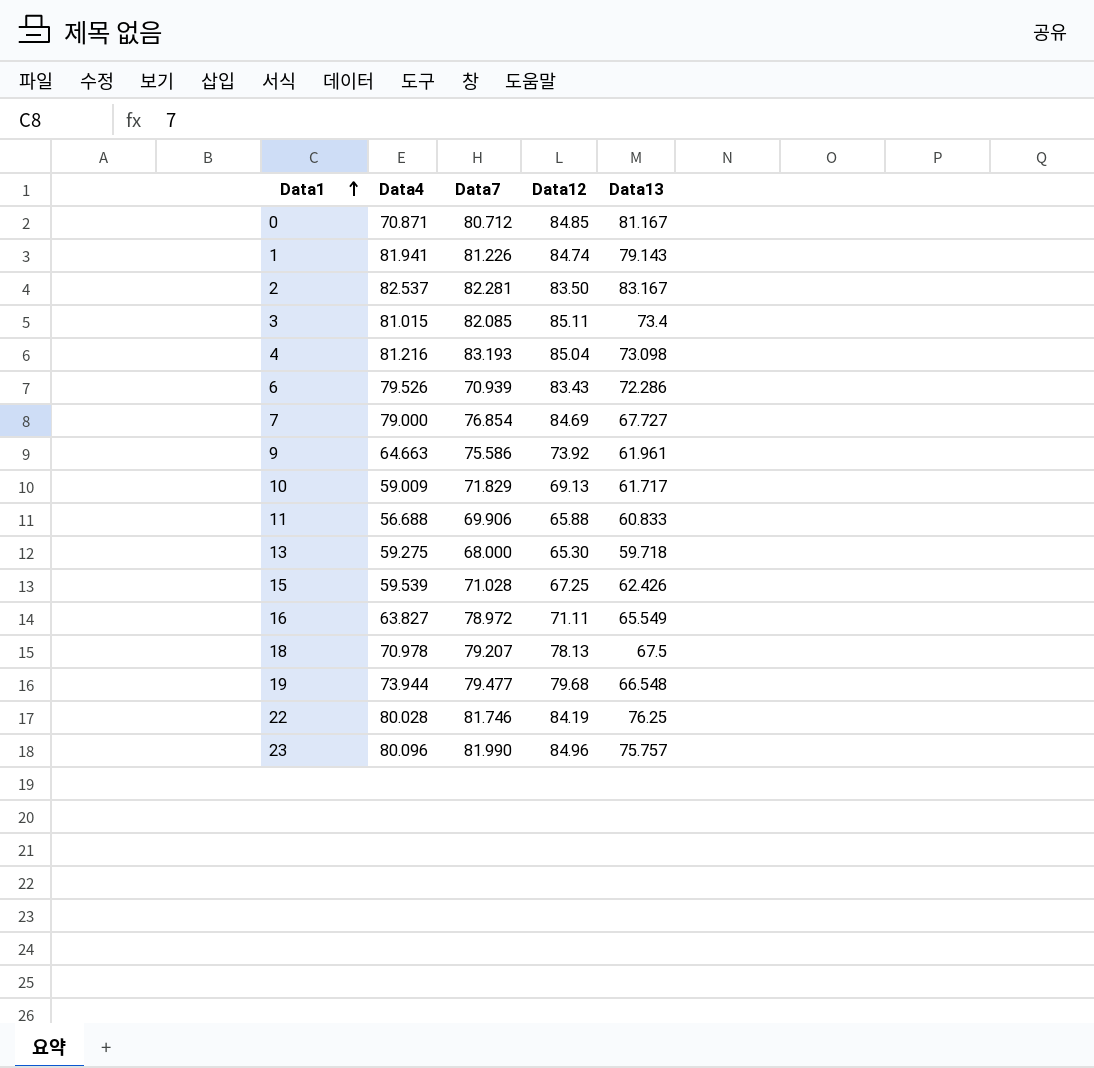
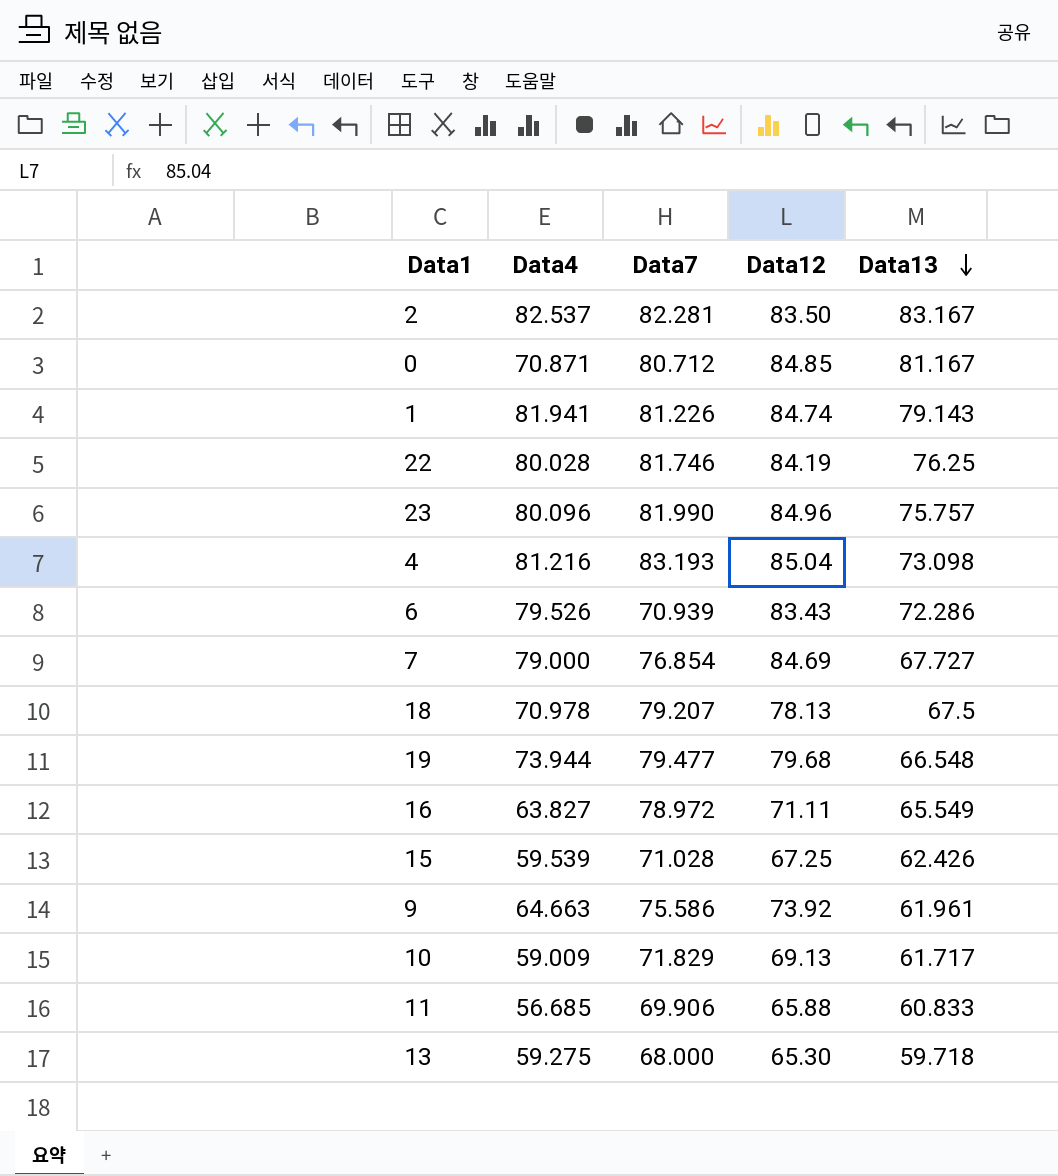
row order: Data1 ascending -> Data13 descending
row 3: 81.015 | 82.085 | 85.11 | 73.4 -> none
11 | Data4: 56.688 -> 56.685

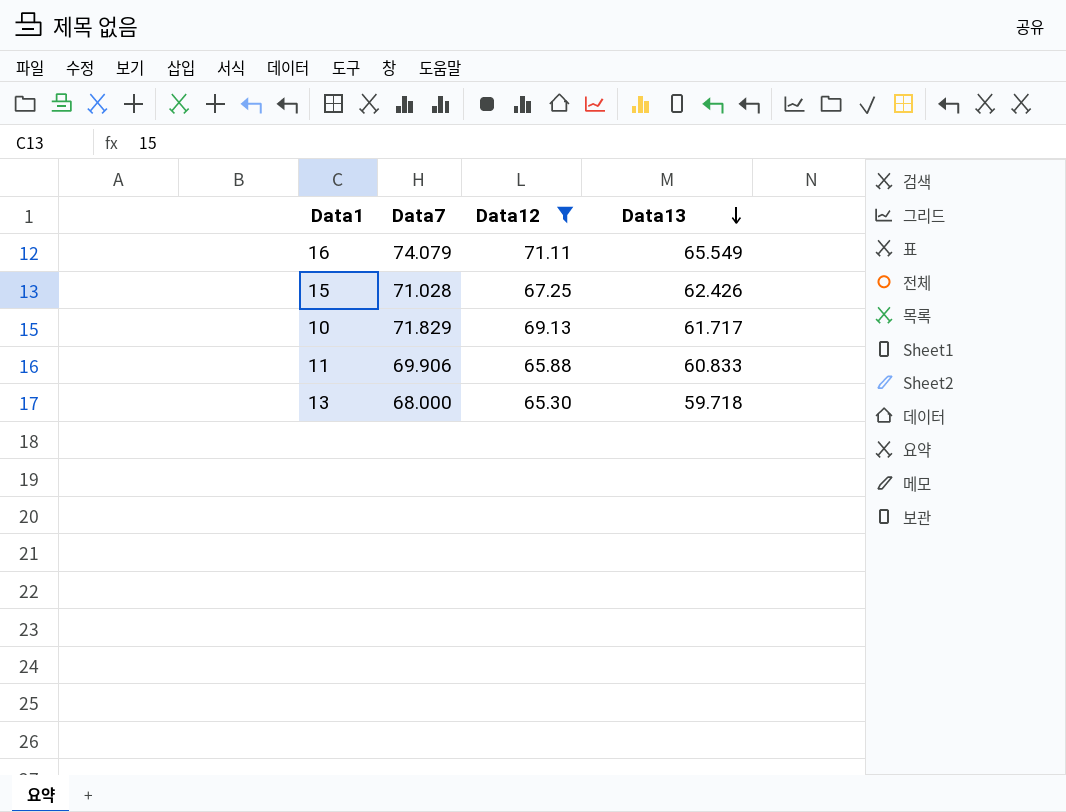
filter: none -> Data12 <= 71.11
column Data4 | position: 2 -> none
16 | Data7: 78.972 -> 74.079

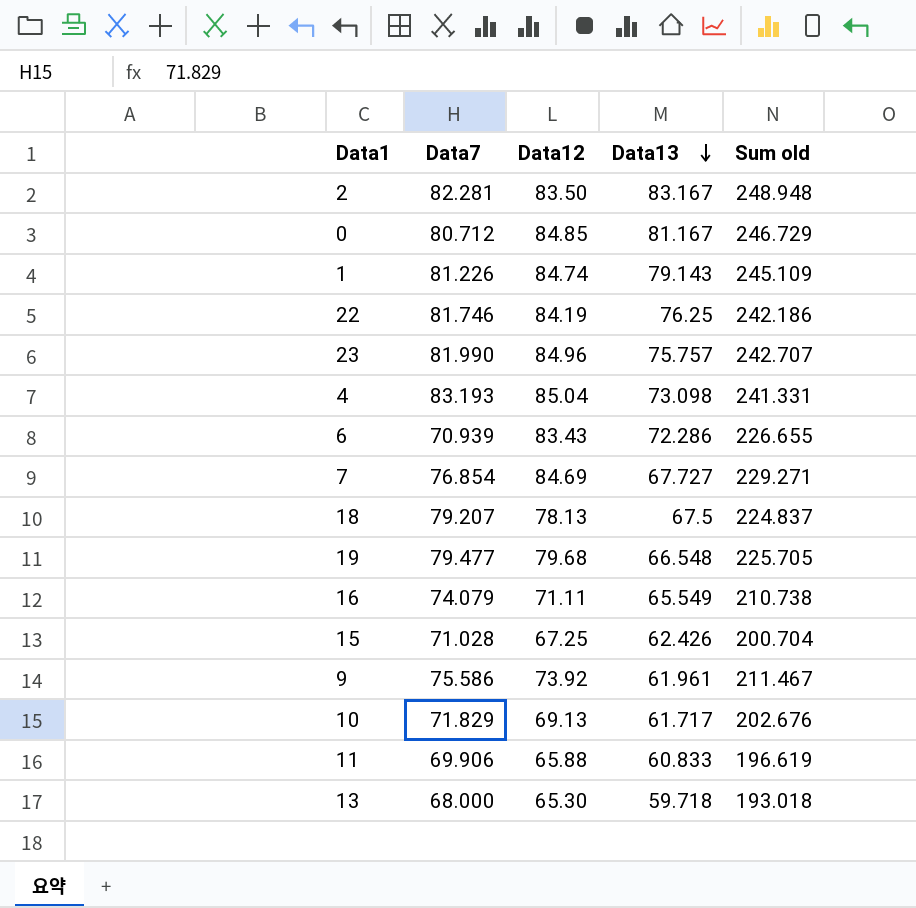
filter: Data12 <= 71.11 -> none
column Sum old | formula: none -> [Data7] + [Data12] + [Data13]

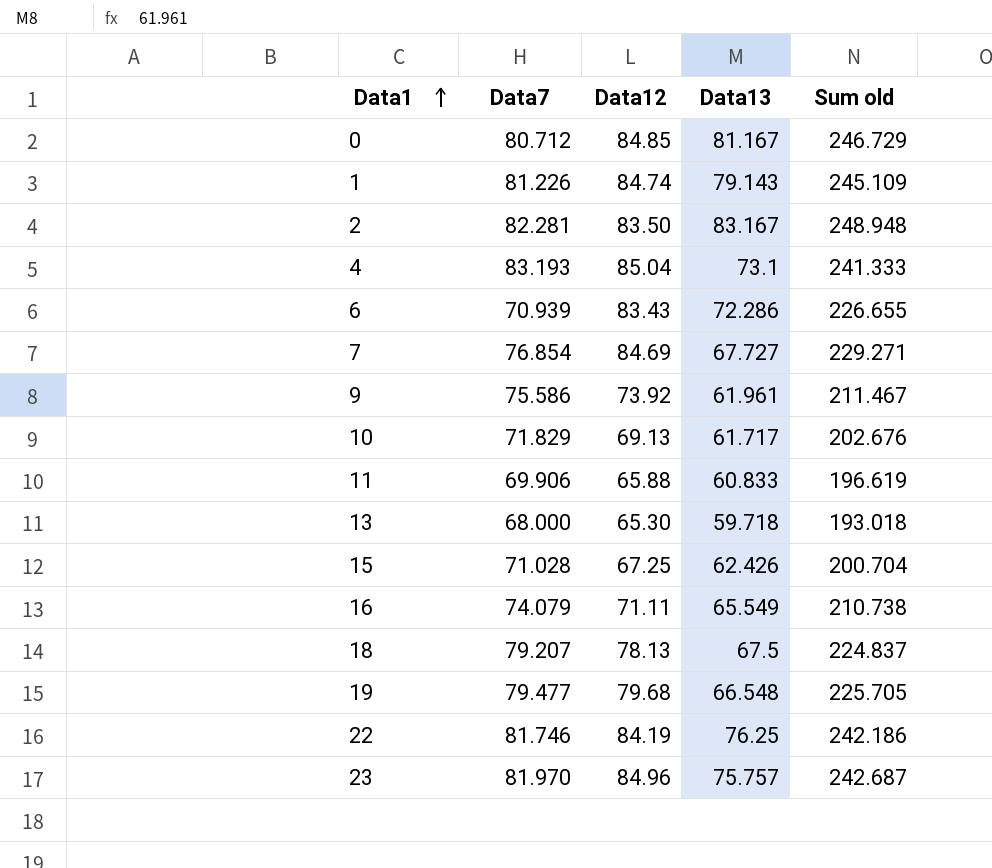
row order: Data13 descending -> Data1 ascending
4 | Data13: 73.098 -> 73.1
4 | Sum old: 241.331 -> 241.333
23 | Data7: 81.990 -> 81.970
23 | Sum old: 242.707 -> 242.687

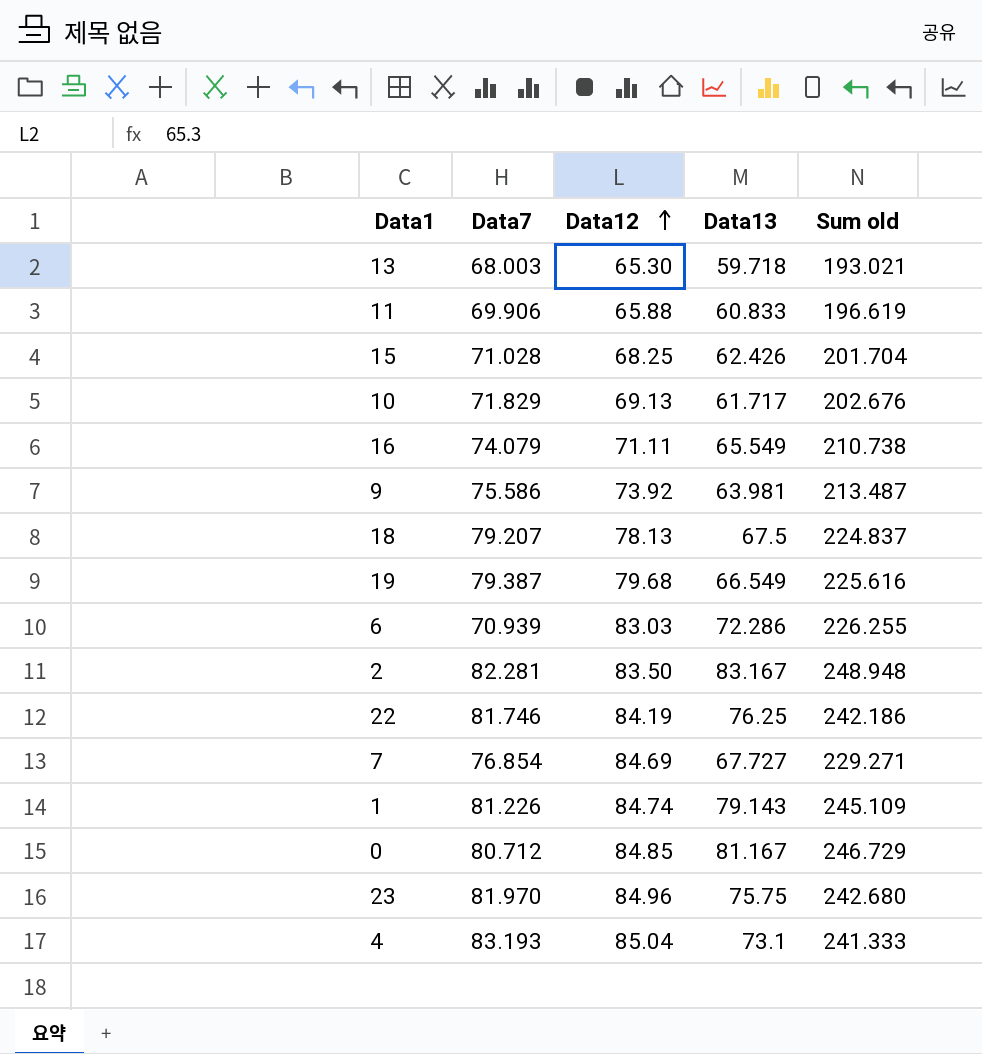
row order: Data1 ascending -> Data12 ascending
13 | Data7: 68.000 -> 68.003
13 | Sum old: 193.018 -> 193.021
15 | Data12: 67.25 -> 68.25
15 | Sum old: 200.704 -> 201.704
9 | Data13: 61.961 -> 63.981
9 | Sum old: 211.467 -> 213.487
19 | Data7: 79.477 -> 79.387
19 | Data13: 66.548 -> 66.549
19 | Sum old: 225.705 -> 225.616
6 | Data12: 83.43 -> 83.03
6 | Sum old: 226.655 -> 226.255
23 | Data13: 75.757 -> 75.75
23 | Sum old: 242.687 -> 242.680

